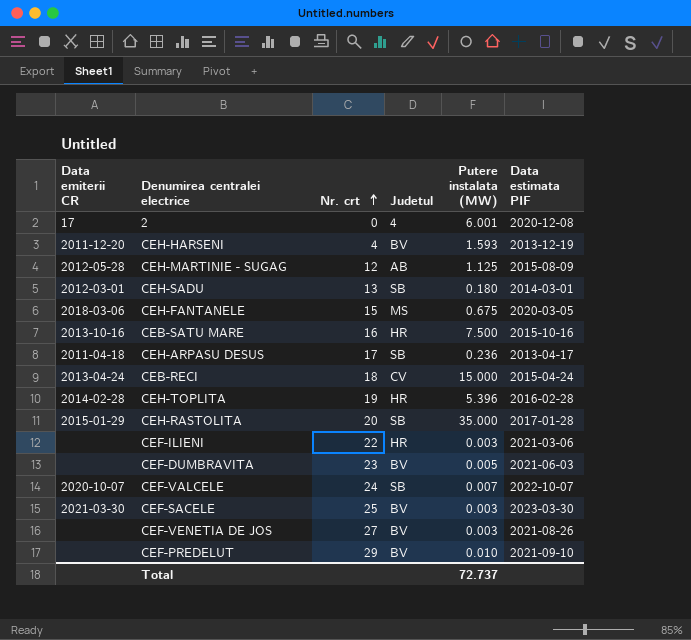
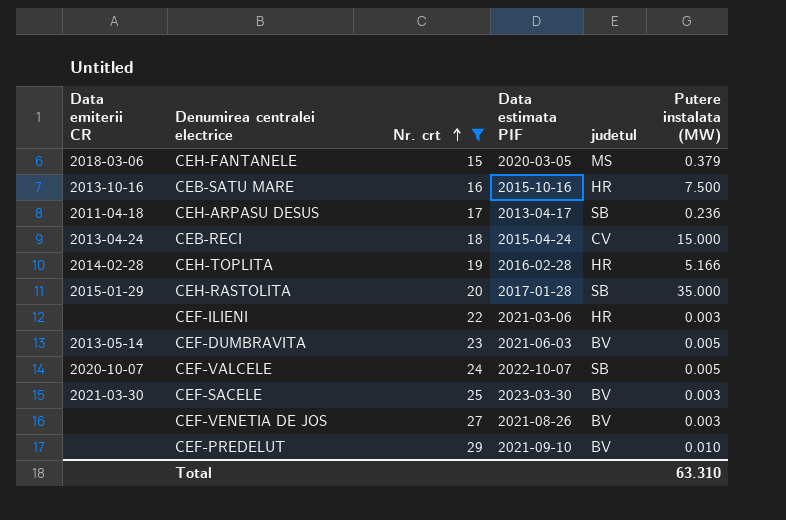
filter: none -> Nr. crt >= 15
column Data estimata PIF | position: 6 -> 4
column name: Judetul -> judetul
CEH-FANTANELE | Putere instalata (MW): 0.675 -> 0.379
CEH-TOPLITA | Putere instalata (MW): 5.396 -> 5.166
CEF-DUMBRAVITA | Data emiterii CR: none -> 2013-05-14
CEF-VALCELE | Putere instalata (MW): 0.007 -> 0.005
Total | Putere instalata (MW): 72.737 -> 63.310

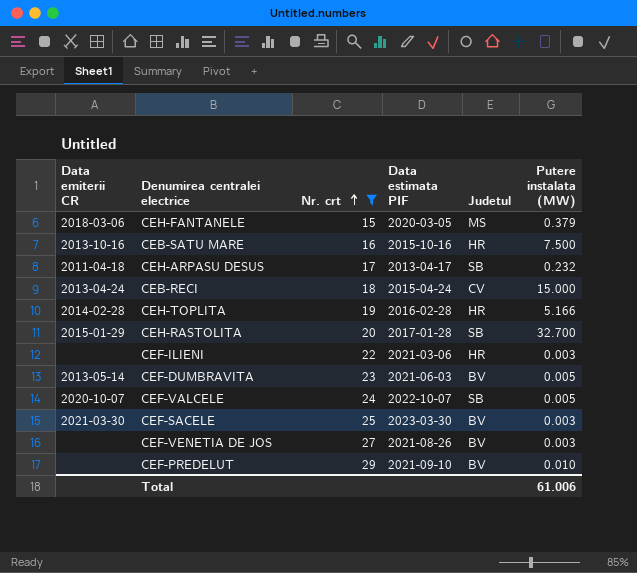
column name: judetul -> Judetul
CEH-ARPASU DESUS | Putere instalata (MW): 0.236 -> 0.232
CEH-RASTOLITA | Putere instalata (MW): 35.000 -> 32.700
Total | Putere instalata (MW): 63.310 -> 61.006

